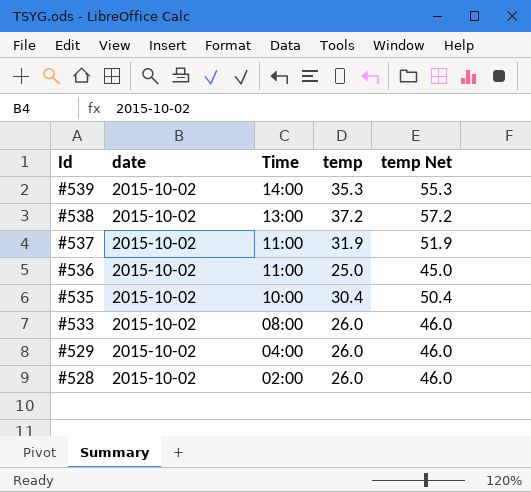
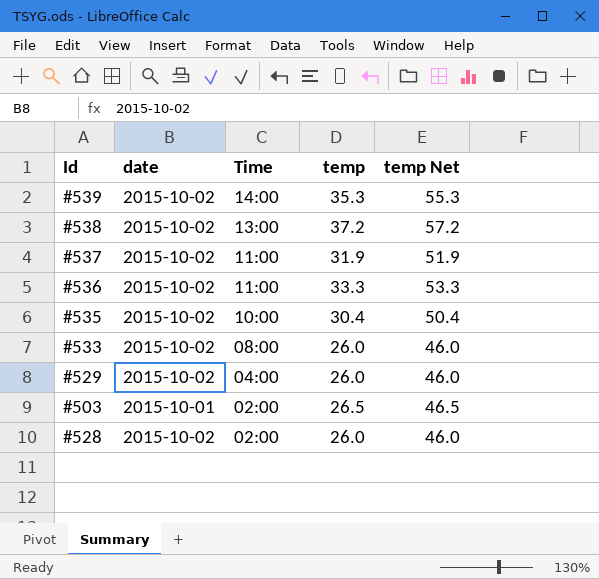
#536 | temp: 25.0 -> 33.3
#536 | temp Net: 45.0 -> 53.3
row #503: none -> 2015-10-01 | 02:00 | 26.5 | 46.5

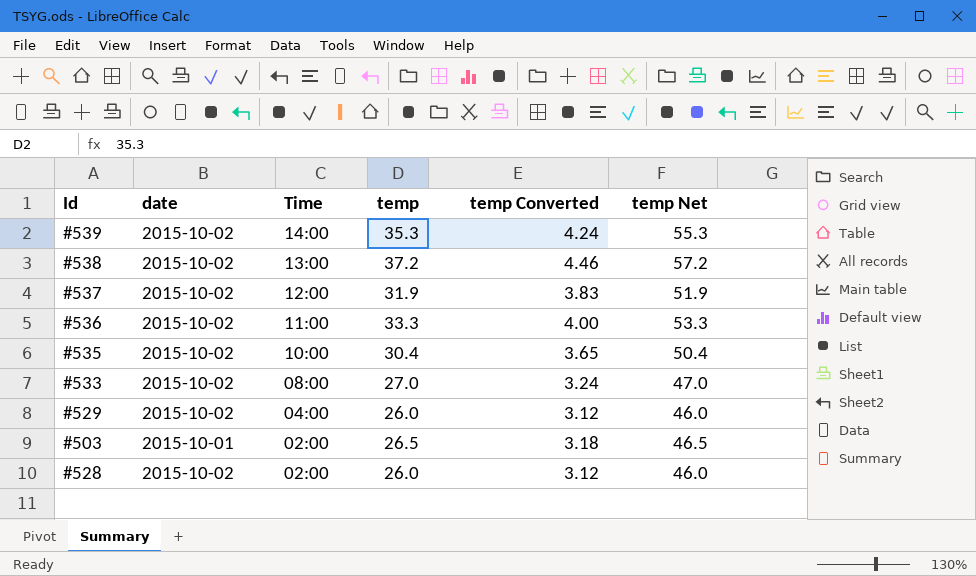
column temp Converted | formula: none -> [temp] * 0.12
#537 | Time: 11:00 -> 12:00
#533 | temp: 26.0 -> 27.0
#533 | temp Net: 46.0 -> 47.0

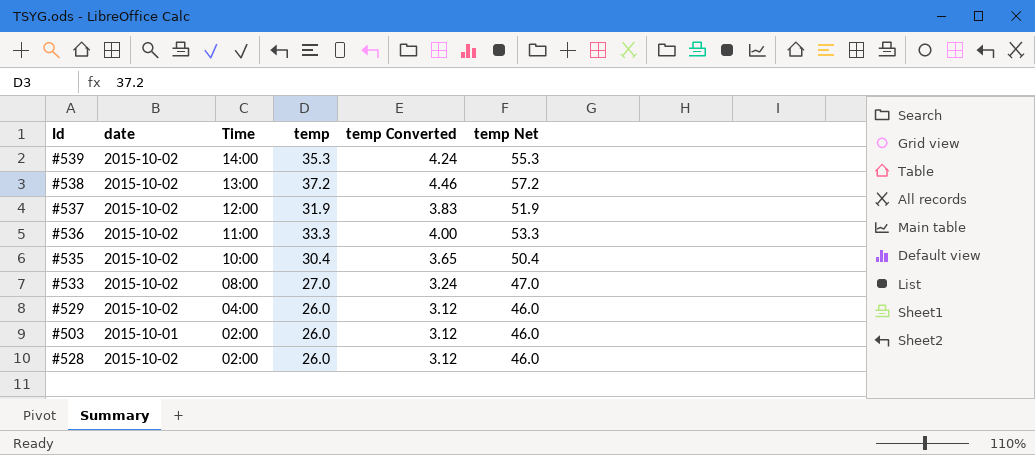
#503 | temp: 26.5 -> 26.0
#503 | temp Converted: 3.18 -> 3.12
#503 | temp Net: 46.5 -> 46.0

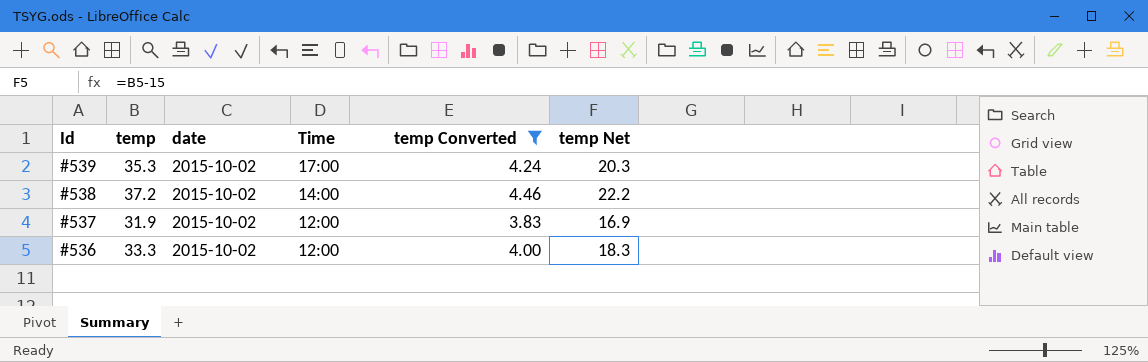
filter: none -> temp Converted >= 3.83
column temp | position: 4 -> 2
column temp Net | formula: [temp] + 20 -> [temp] - 15
#539 | Time: 14:00 -> 17:00
#538 | Time: 13:00 -> 14:00
#536 | Time: 11:00 -> 12:00

